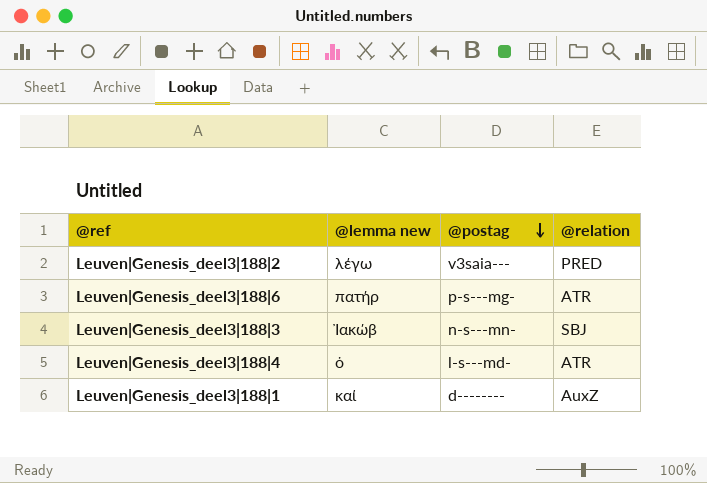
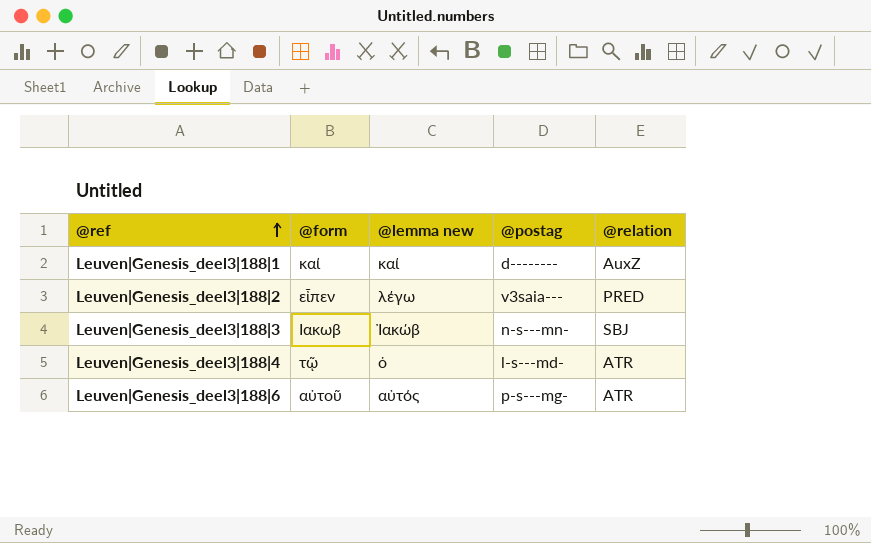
row order: @postag descending -> @ref ascending
column @form | position: none -> 2
Leuven|Genesis_deel3|188|6 | @lemma new: πατήρ -> αὐτός

